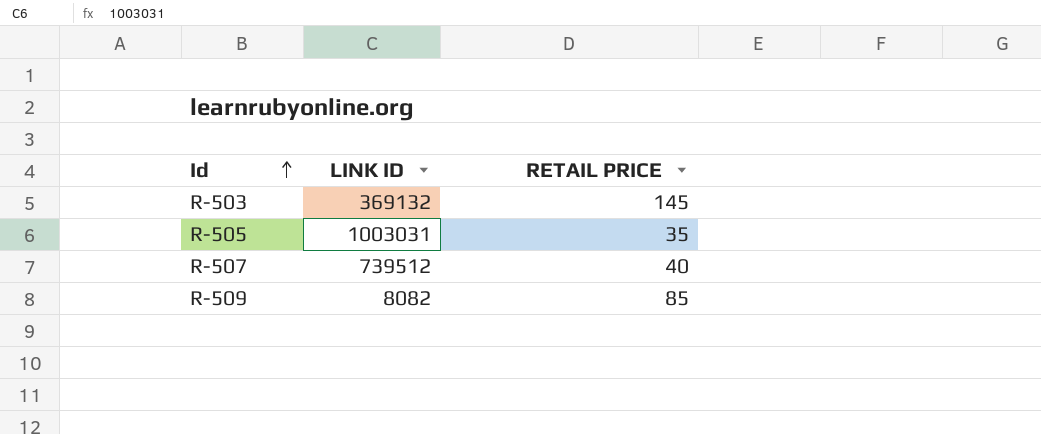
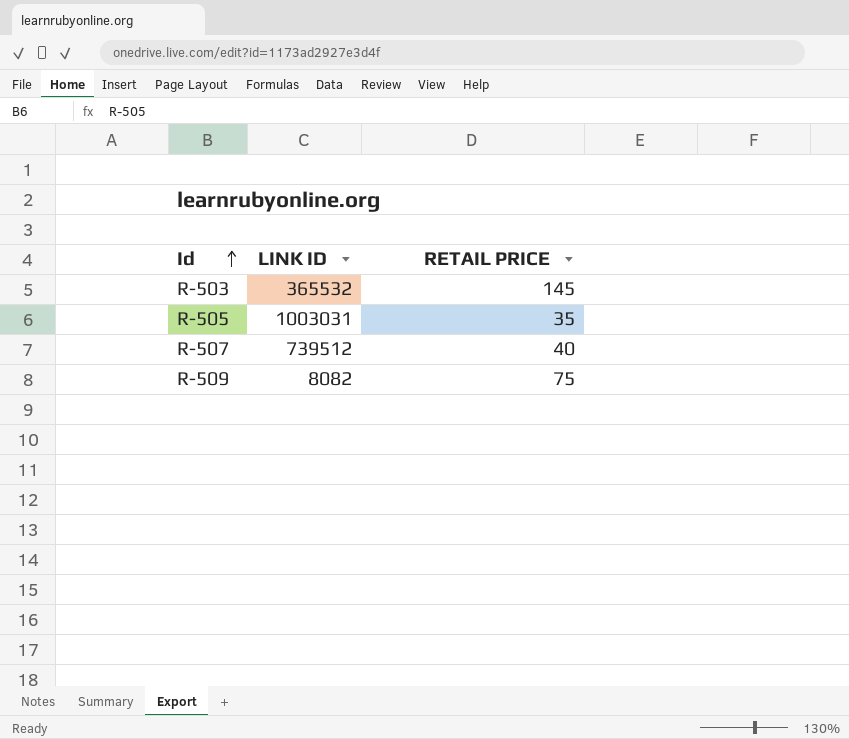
R-503 | LINK ID: 369132 -> 365532
R-509 | RETAIL PRICE: 85 -> 75

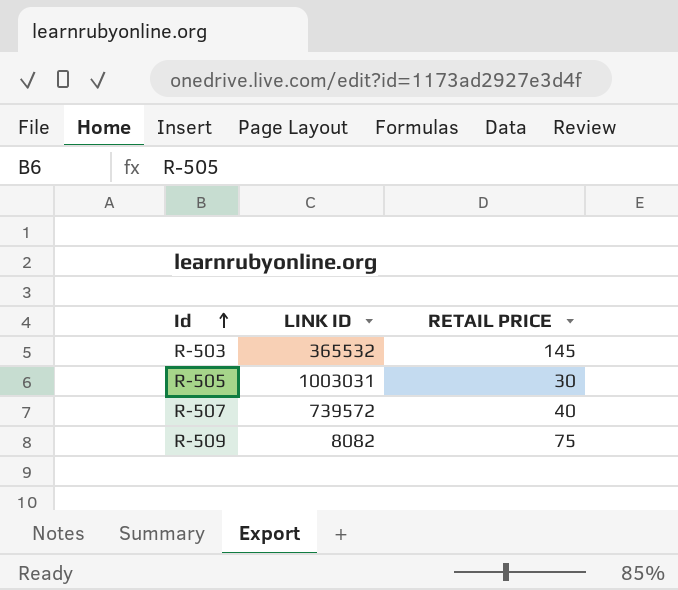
R-505 | RETAIL PRICE: 35 -> 30
R-507 | LINK ID: 739512 -> 739572

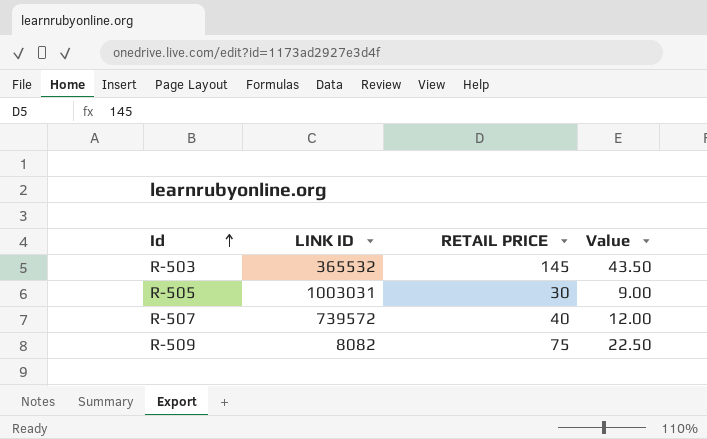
column Value | formula: none -> [RETAIL PRICE] * 0.3

